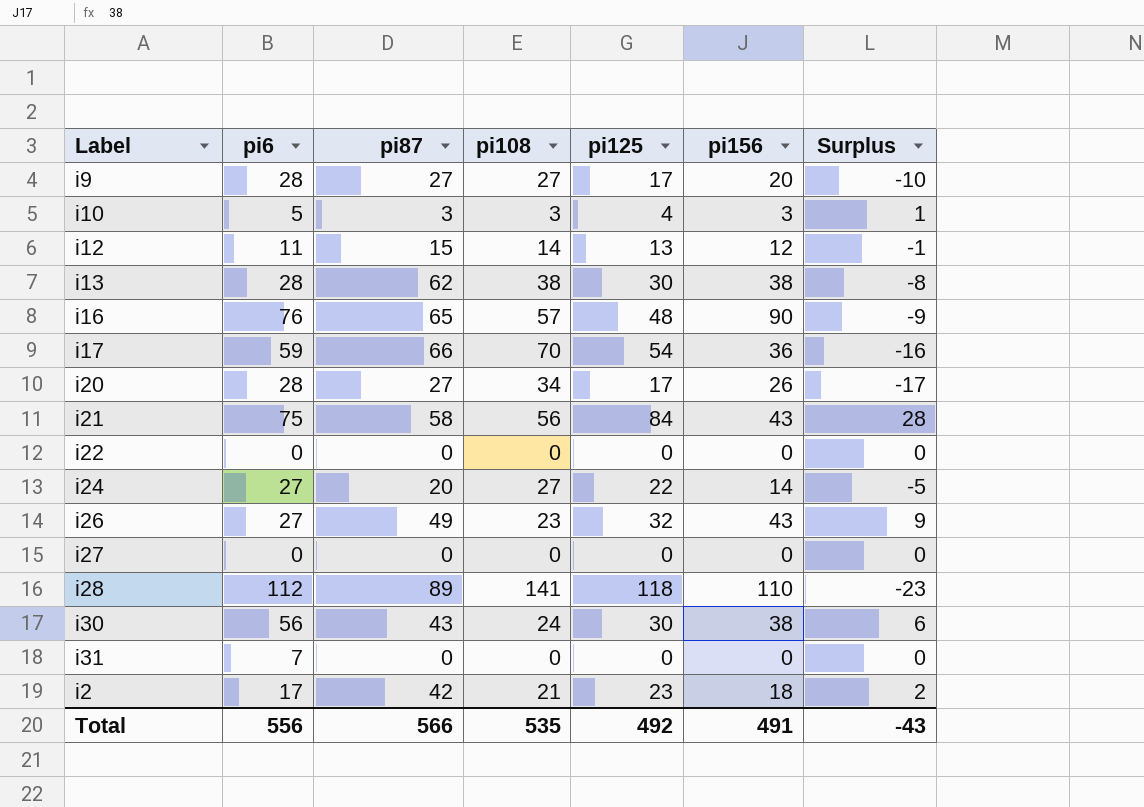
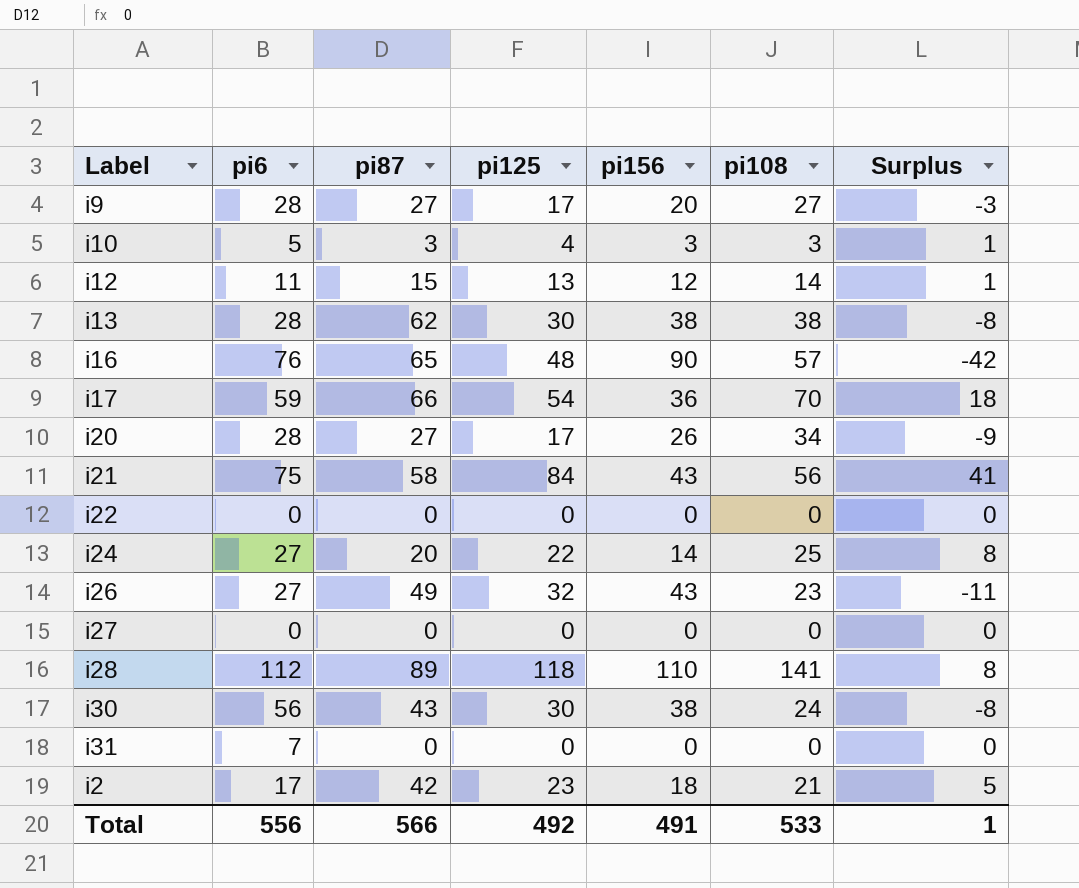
column pi108 | position: 4 -> 6
column Surplus | formula: [pi125] - [pi108] -> [pi125] - [pi156]
i24 | pi108: 27 -> 25
Total | pi108: 535 -> 533
Total | Surplus: -43 -> 1

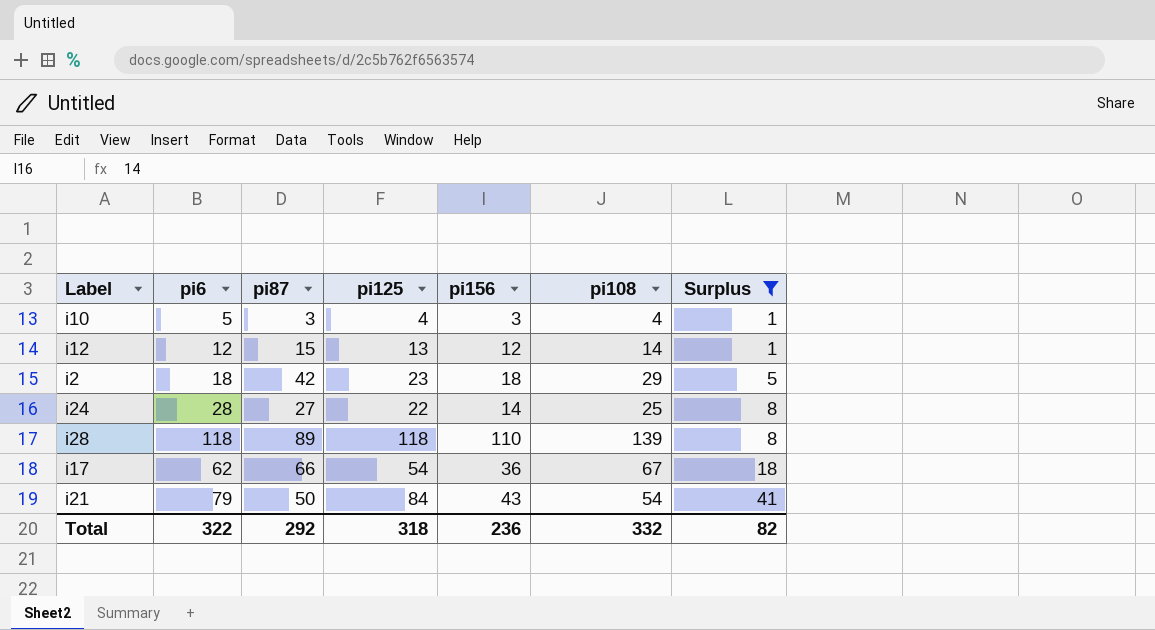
filter: none -> Surplus >= 1
row order: none -> Surplus ascending
i10 | pi108: 3 -> 4
i12 | pi6: 11 -> 12
i2 | pi6: 17 -> 18
i2 | pi108: 21 -> 29
i24 | pi6: 27 -> 28
i24 | pi87: 20 -> 27
i28 | pi6: 112 -> 118
i28 | pi108: 141 -> 139
i17 | pi6: 59 -> 62
i17 | pi108: 70 -> 67
i21 | pi6: 75 -> 79
i21 | pi87: 58 -> 50
i21 | pi108: 56 -> 54
Total | pi6: 556 -> 322
Total | pi87: 566 -> 292
Total | pi125: 492 -> 318
Total | pi156: 491 -> 236
Total | pi108: 533 -> 332
Total | Surplus: 1 -> 82

